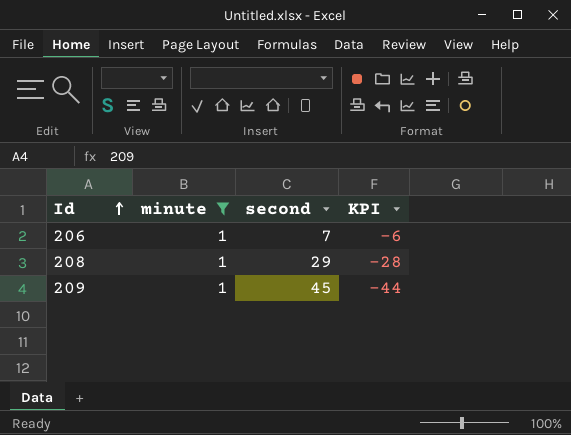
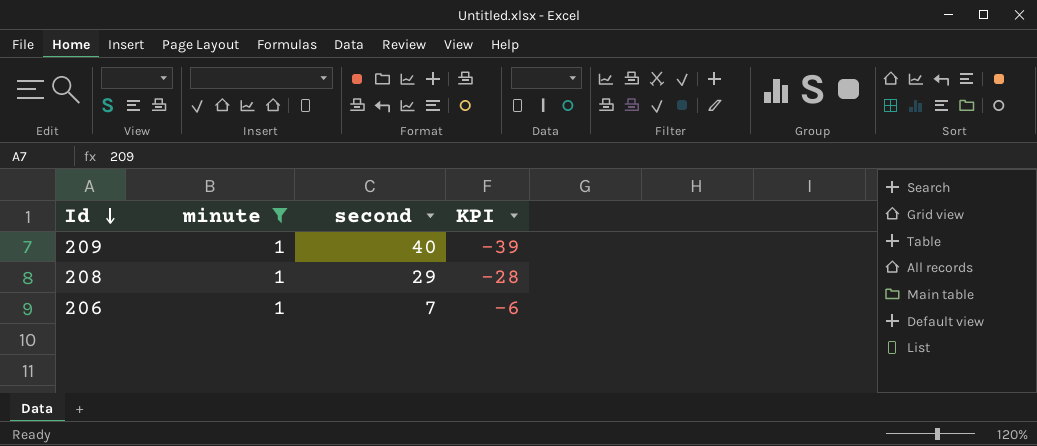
row order: Id ascending -> Id descending
209 | second: 45 -> 40
209 | KPI: -44 -> -39

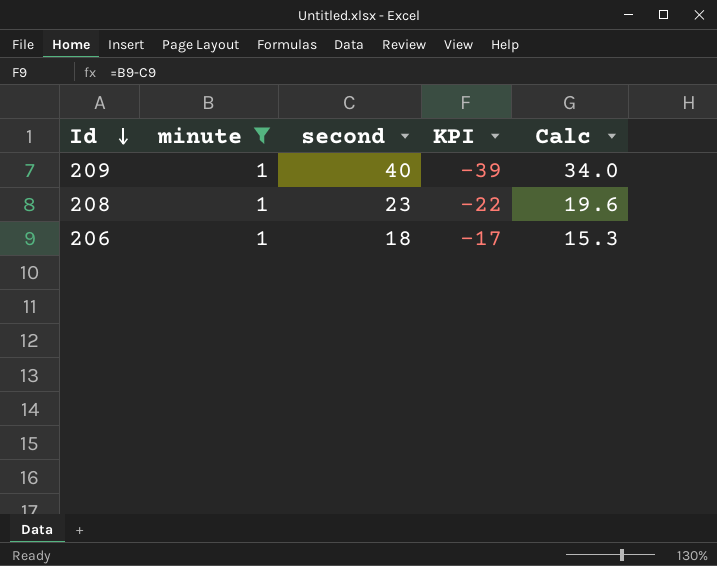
column Calc | formula: none -> [second] * 0.85
208 | second: 29 -> 23
208 | KPI: -28 -> -22
206 | second: 7 -> 18
206 | KPI: -6 -> -17

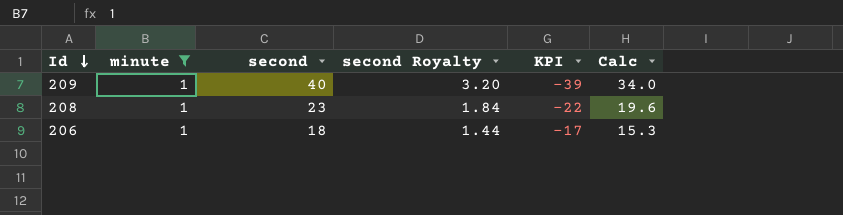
column second Royalty | formula: none -> [second] * 0.08

